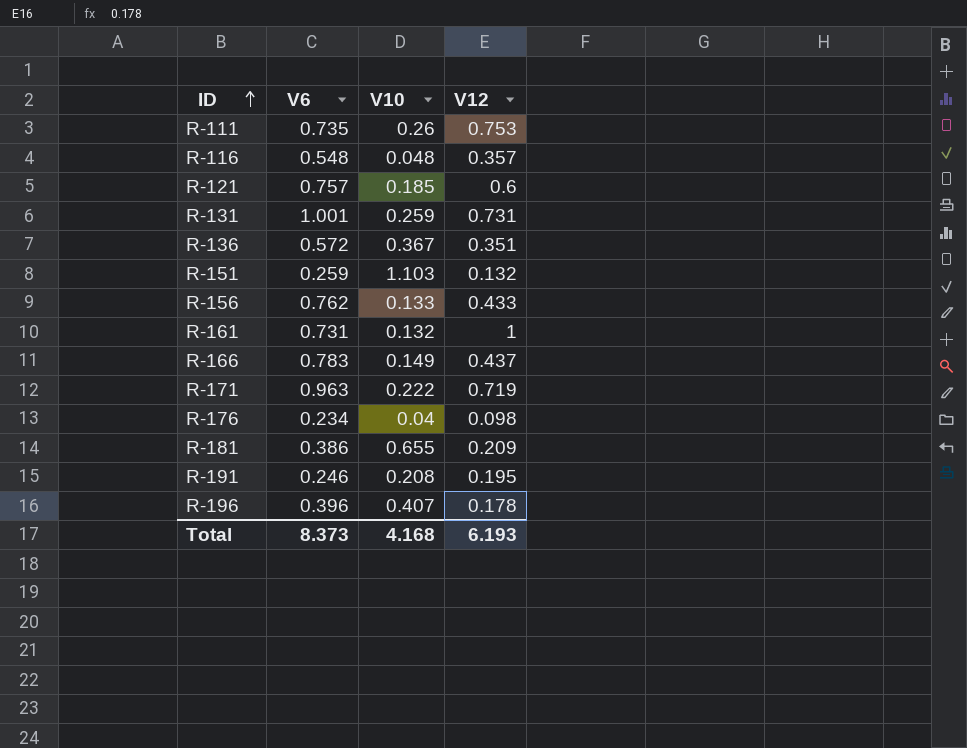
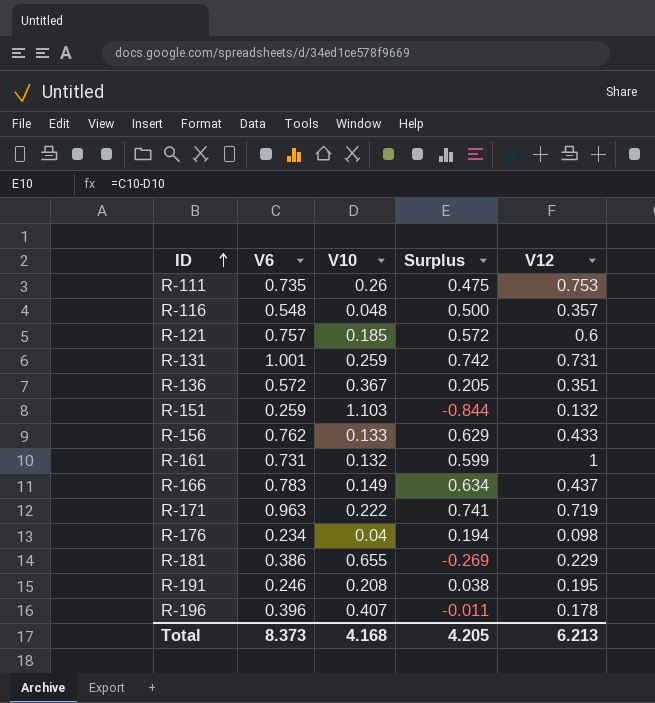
column Surplus | formula: none -> [V6] - [V10]
R-181 | V12: 0.209 -> 0.229
Total | V12: 6.193 -> 6.213

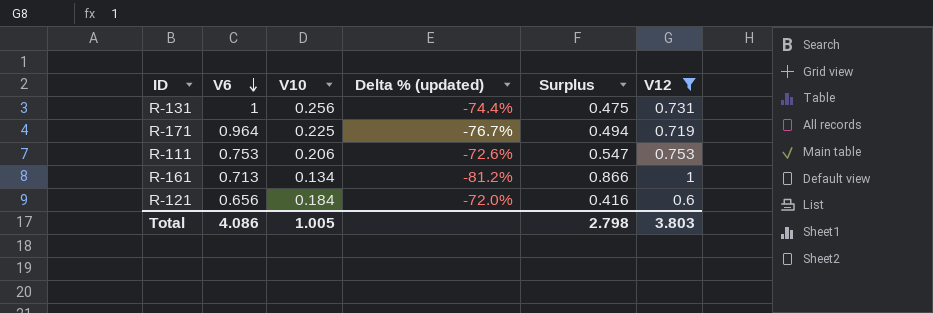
filter: none -> V12 >= 0.6
row order: ID ascending -> V6 descending
column Delta % (updated) | formula: none -> ([V10] - [V6]) / [V6]
column Surplus | formula: [V6] - [V10] -> [V12] - [V10]
R-131 | V6: 1.001 -> 1
R-131 | V10: 0.259 -> 0.256
R-171 | V6: 0.963 -> 0.964
R-171 | V10: 0.222 -> 0.225
R-111 | V6: 0.735 -> 0.753
R-111 | V10: 0.26 -> 0.206
R-161 | V6: 0.731 -> 0.713
R-161 | V10: 0.132 -> 0.134
R-121 | V6: 0.757 -> 0.656
R-121 | V10: 0.185 -> 0.184
Total | V6: 8.373 -> 4.086
Total | V10: 4.168 -> 1.005
Total | Surplus: 4.205 -> 2.798
Total | V12: 6.213 -> 3.803

